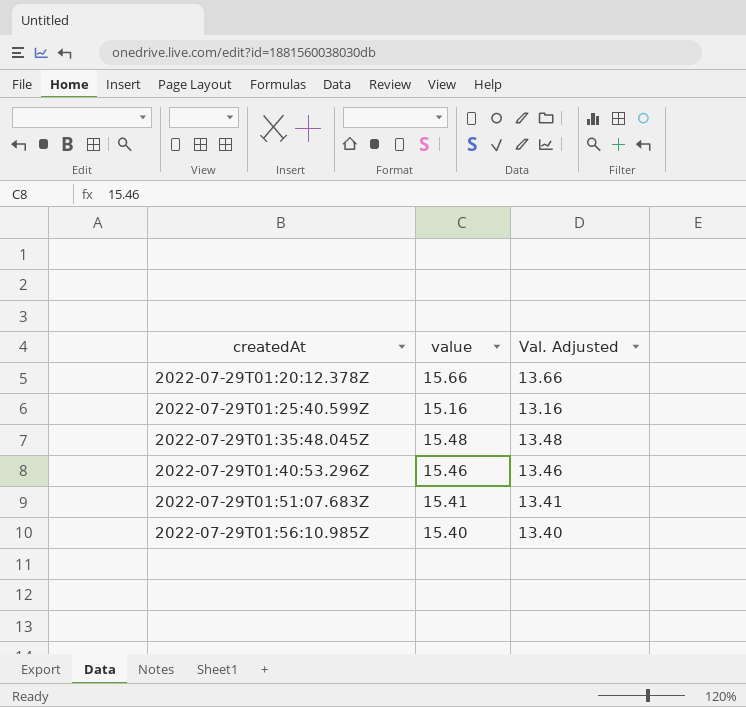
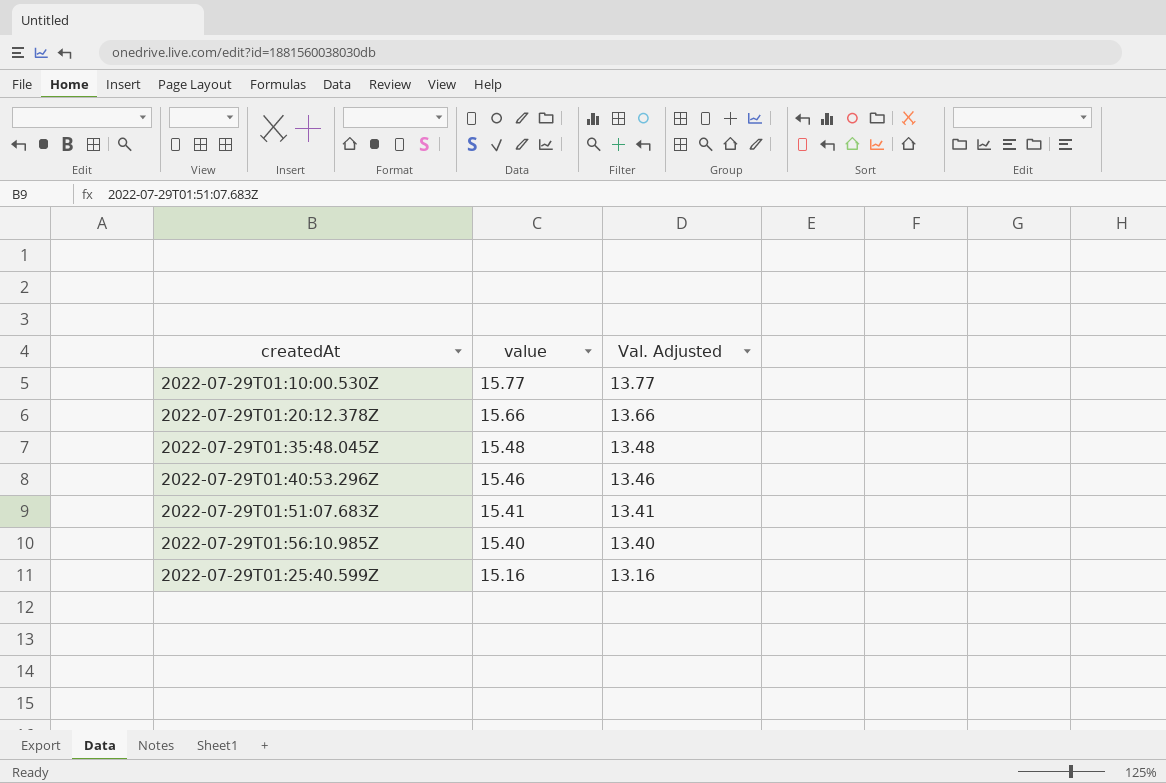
row order: createdAt ascending -> value descending
row 2022-07-29T01:10:00.530Z: none -> 15.77 | 13.77

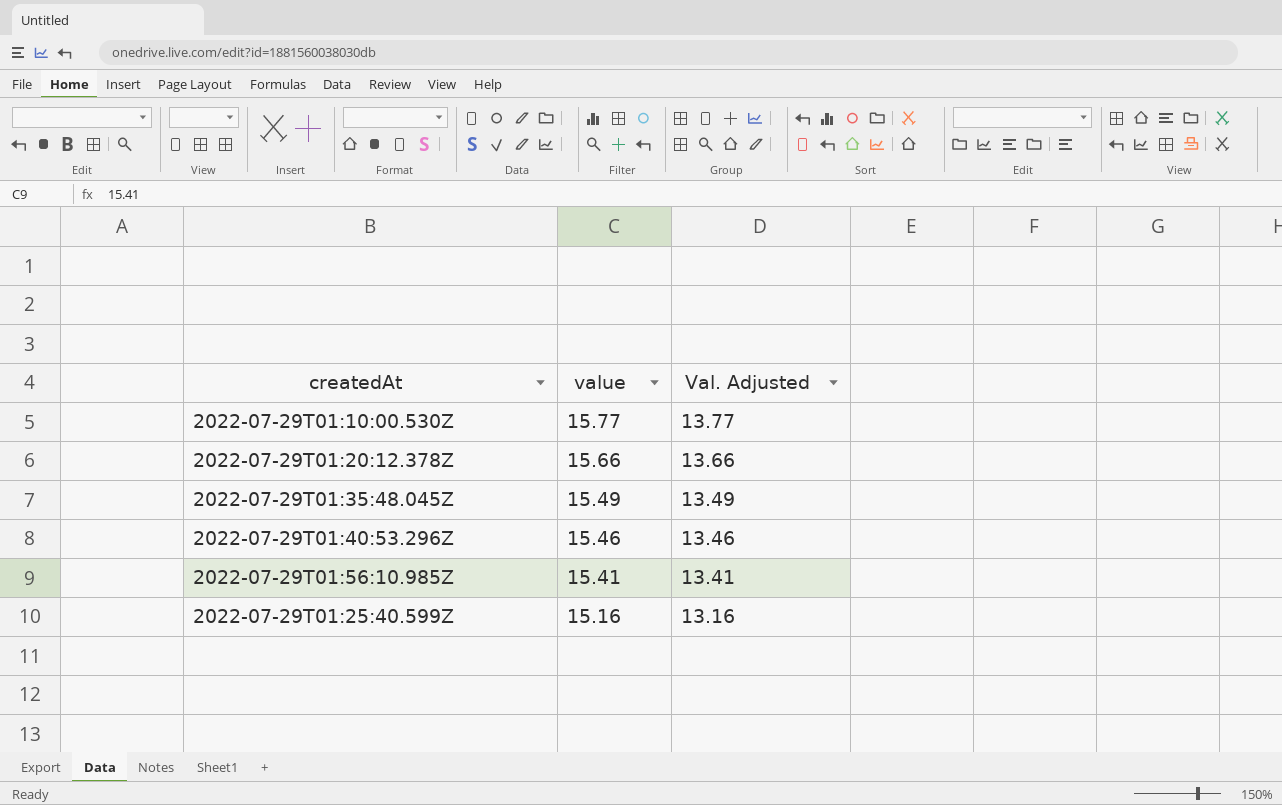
row 2022-07-29T01:51:07.683Z: 15.41 | 13.41 -> none
2022-07-29T01:35:48.045Z | value: 15.48 -> 15.49
2022-07-29T01:35:48.045Z | Val. Adjusted: 13.48 -> 13.49
2022-07-29T01:56:10.985Z | value: 15.40 -> 15.41
2022-07-29T01:56:10.985Z | Val. Adjusted: 13.40 -> 13.41

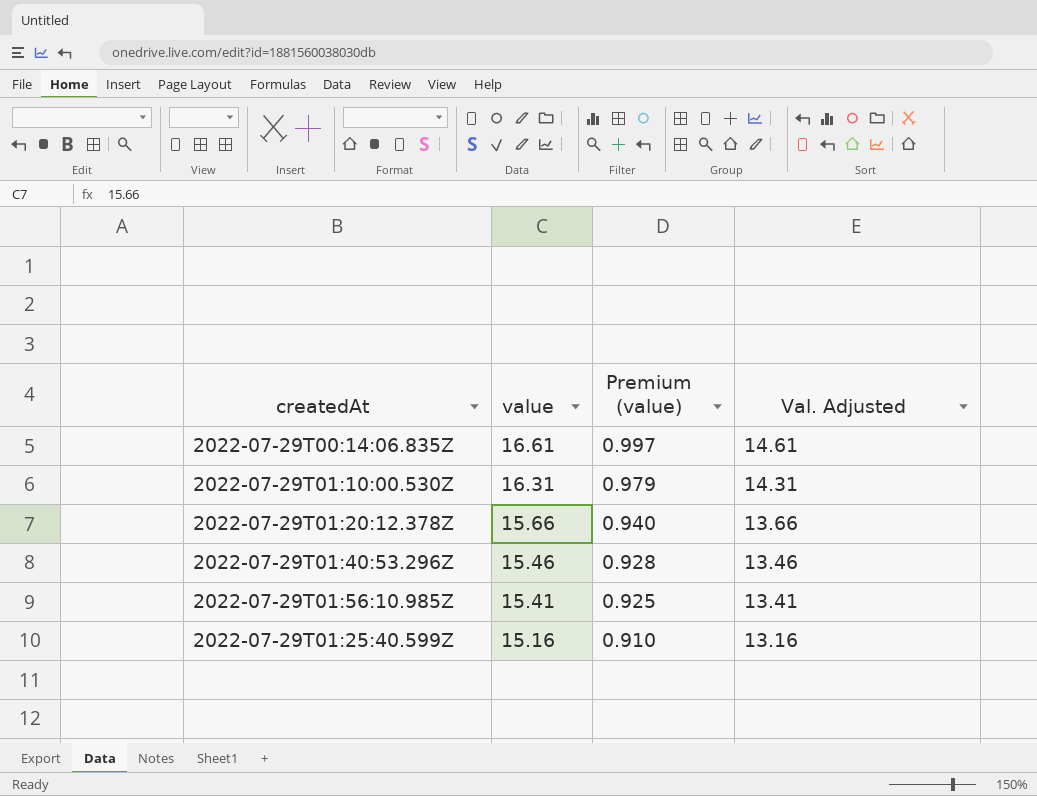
column Premium (value) | formula: none -> [value] * 0.06
row 2022-07-29T01:35:48.045Z: 15.49 | 13.49 -> none
row 2022-07-29T00:14:06.835Z: none -> 16.61 | 0.997 | 14.61
2022-07-29T01:10:00.530Z | value: 15.77 -> 16.31
2022-07-29T01:10:00.530Z | Val. Adjusted: 13.77 -> 14.31

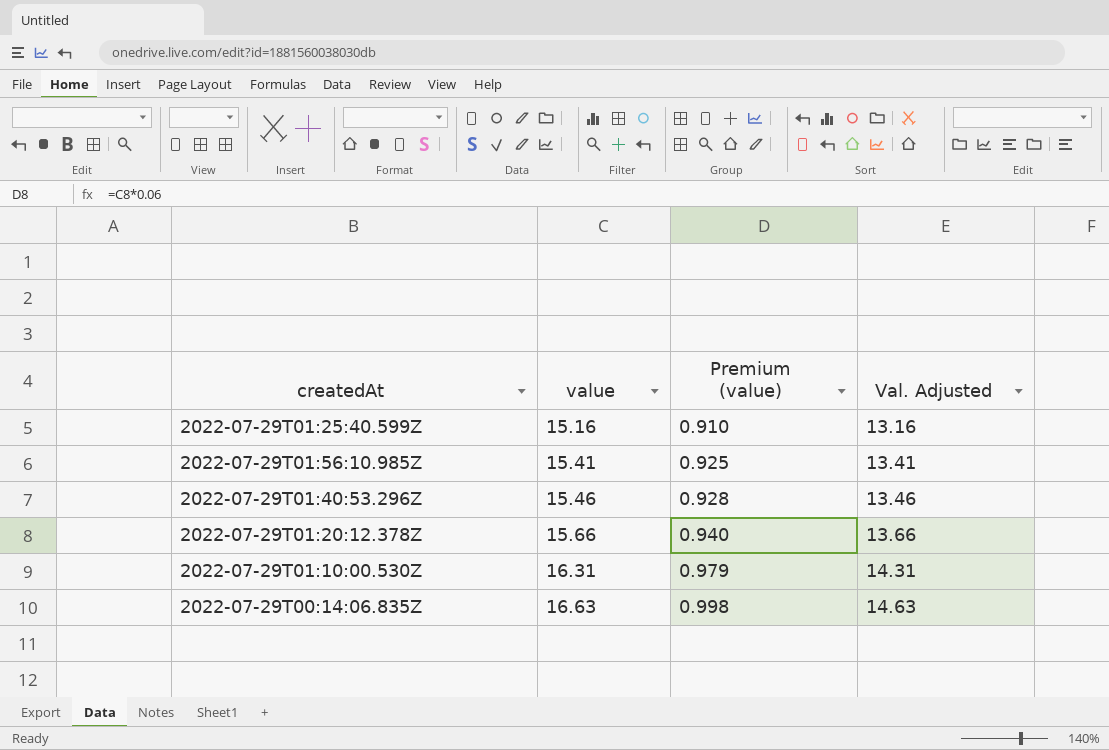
row order: value descending -> value ascending
2022-07-29T00:14:06.835Z | value: 16.61 -> 16.63
2022-07-29T00:14:06.835Z | Premium (value): 0.997 -> 0.998
2022-07-29T00:14:06.835Z | Val. Adjusted: 14.61 -> 14.63

